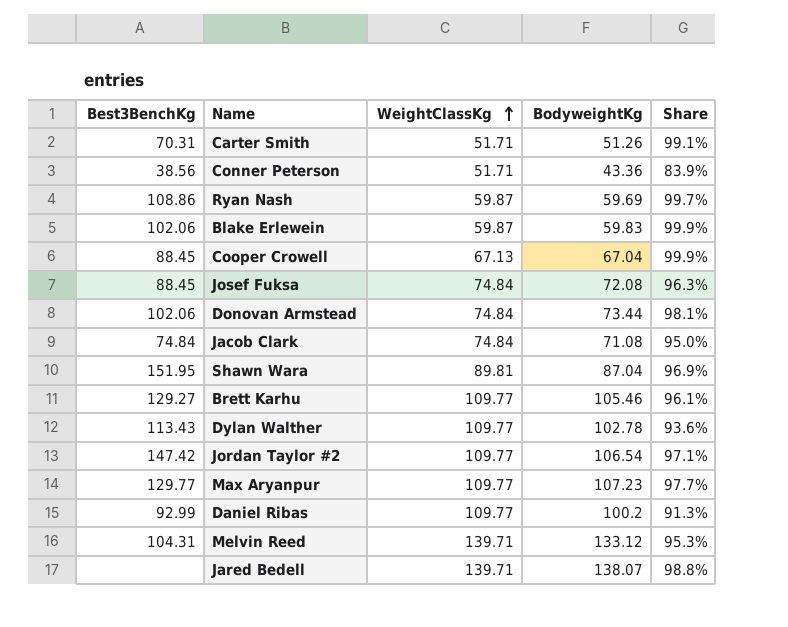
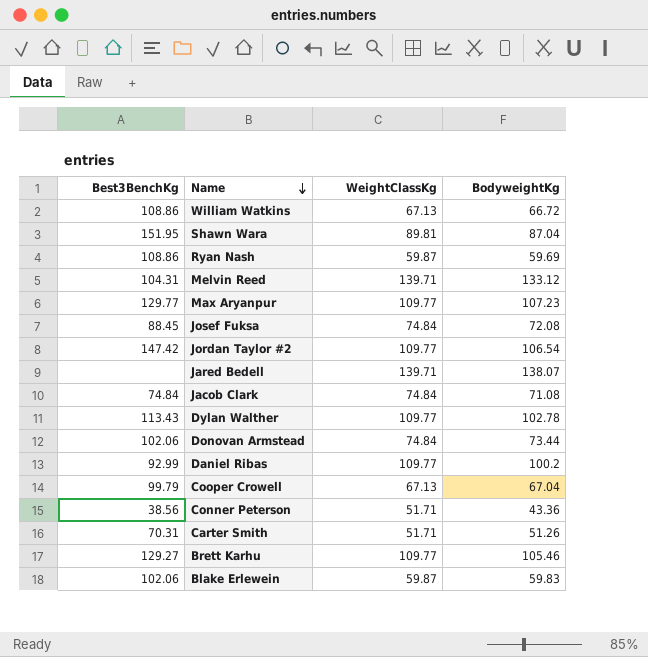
row order: WeightClassKg ascending -> Name descending
column Share | formula: [BodyweightKg] / [WeightClassKg] -> none
row William Watkins: none -> 108.86 | 67.13 | 66.72
Cooper Crowell | Best3BenchKg: 88.45 -> 99.79

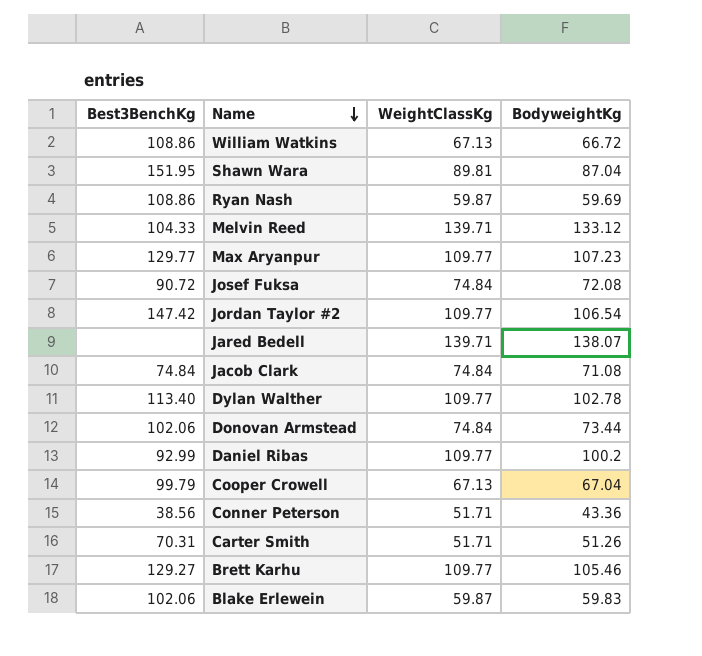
Melvin Reed | Best3BenchKg: 104.31 -> 104.33
Josef Fuksa | Best3BenchKg: 88.45 -> 90.72
Dylan Walther | Best3BenchKg: 113.43 -> 113.40

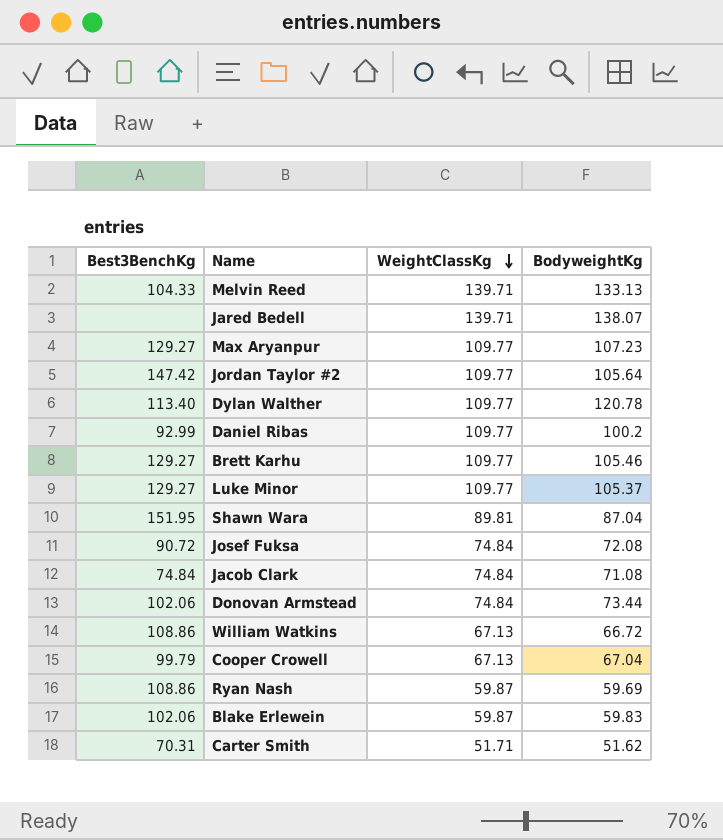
row order: Name descending -> WeightClassKg descending
row Conner Peterson: 38.56 | 51.71 | 43.36 -> none
Melvin Reed | BodyweightKg: 133.12 -> 133.13
Max Aryanpur | Best3BenchKg: 129.77 -> 129.27
Jordan Taylor #2 | BodyweightKg: 106.54 -> 105.64
Dylan Walther | BodyweightKg: 102.78 -> 120.78
row Luke Minor: none -> 129.27 | 109.77 | 105.37
Carter Smith | BodyweightKg: 51.26 -> 51.62

